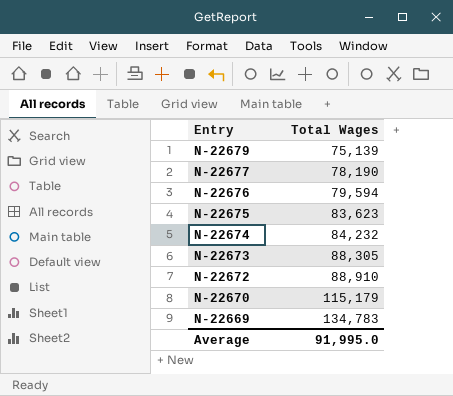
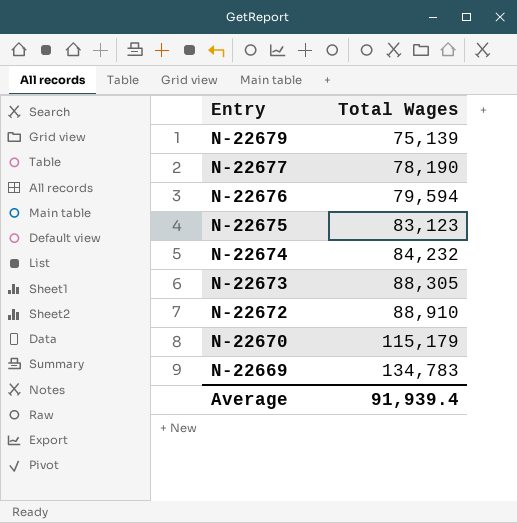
N-22675 | Total Wages: 83,623 -> 83,123
Average | Total Wages: 91,995.0 -> 91,939.4

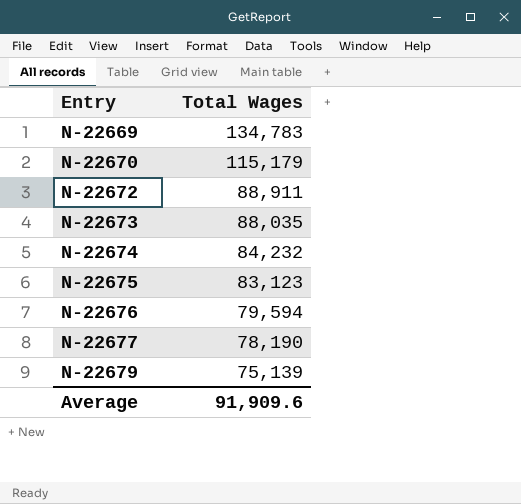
row order: Entry descending -> Entry ascending
N-22672 | Total Wages: 88,910 -> 88,911
N-22673 | Total Wages: 88,305 -> 88,035
Average | Total Wages: 91,939.4 -> 91,909.6

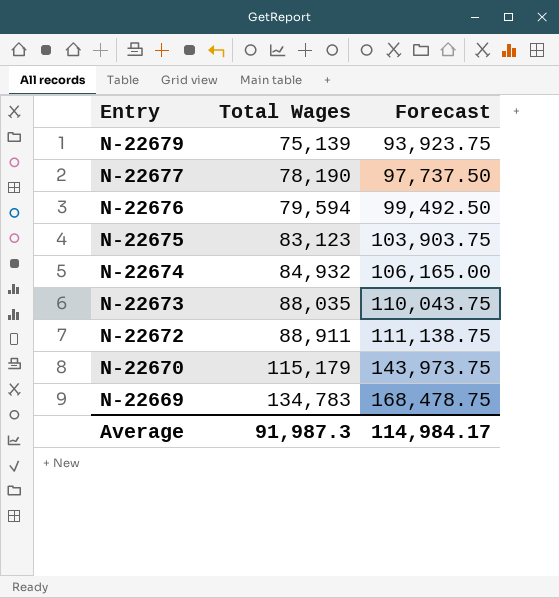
row order: Entry ascending -> Entry descending
column Forecast | formula: none -> [Total Wages] * 1.25
N-22674 | Total Wages: 84,232 -> 84,932
Average | Total Wages: 91,909.6 -> 91,987.3

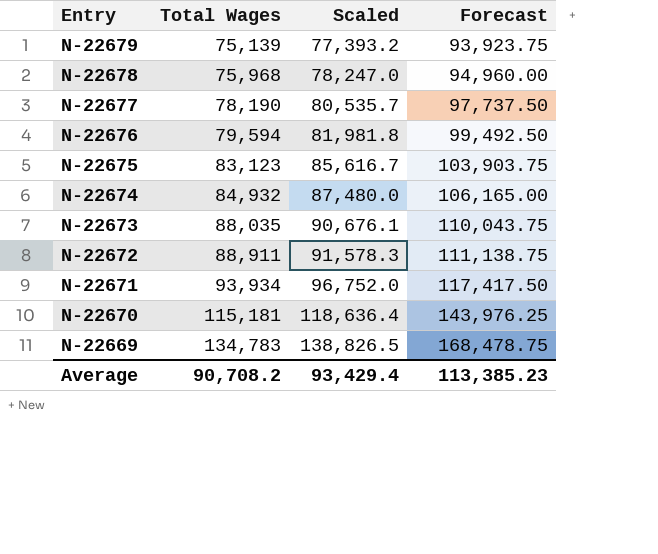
column Scaled | formula: none -> [Total Wages] * 1.03
row N-22678: none -> 75,968 | 78,247.0 | 94,960.00
row N-22671: none -> 93,934 | 96,752.0 | 117,417.50
N-22670 | Total Wages: 115,179 -> 115,181
N-22670 | Forecast: 143,973.75 -> 143,976.25
Average | Total Wages: 91,987.3 -> 90,708.2
Average | Forecast: 114,984.17 -> 113,385.23

